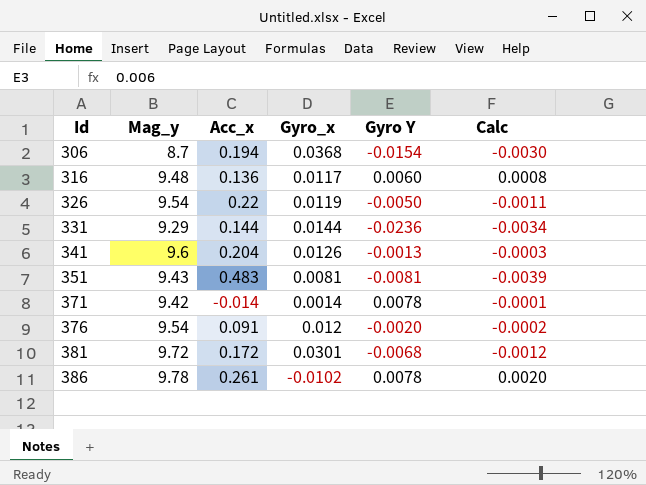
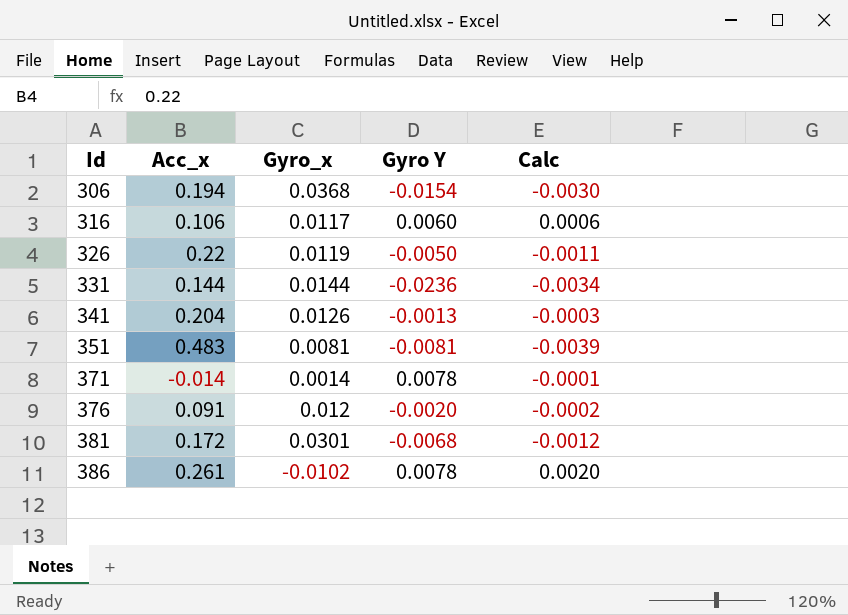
column Mag_y | position: 2 -> none
316 | Acc_x: 0.136 -> 0.106
316 | Calc: 0.0008 -> 0.0006

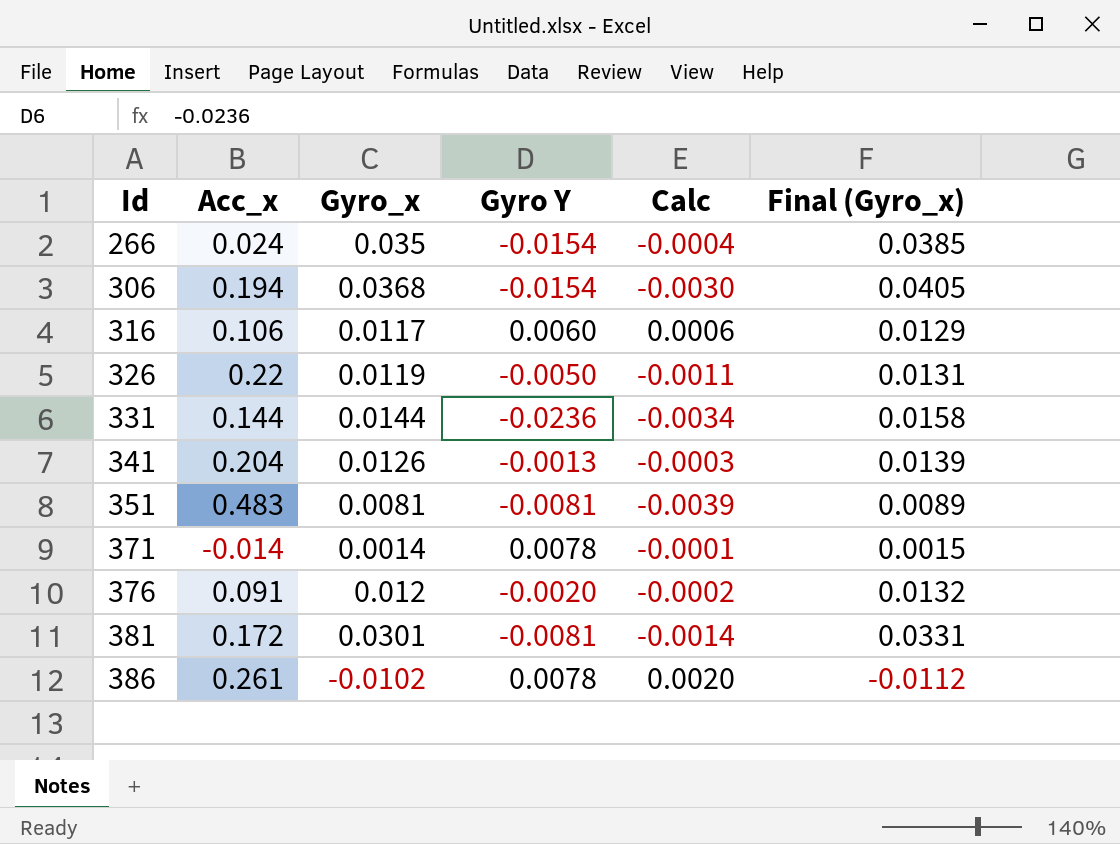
column Final (Gyro_x) | formula: none -> [Gyro_x] * 1.1
row 266: none -> 0.024 | 0.035 | -0.0154 | -0.0004 | 0.0385
381 | Gyro Y: -0.0068 -> -0.0081
381 | Calc: -0.0012 -> -0.0014

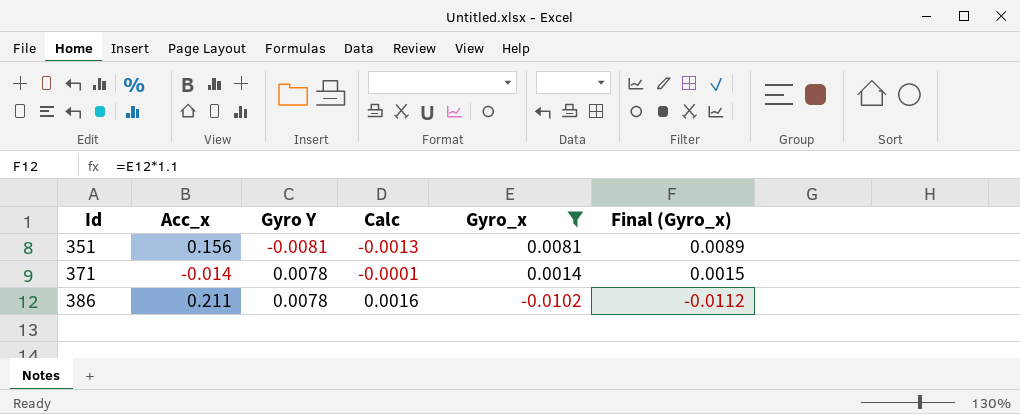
filter: none -> Gyro_x <= 0.0081
column Gyro_x | position: 3 -> 5
351 | Acc_x: 0.483 -> 0.156
351 | Calc: -0.0039 -> -0.0013
386 | Acc_x: 0.261 -> 0.211
386 | Calc: 0.0020 -> 0.0016

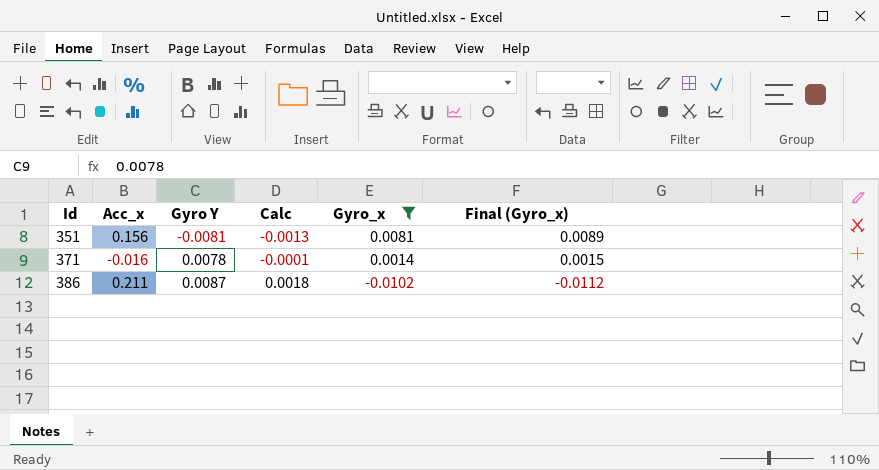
371 | Acc_x: -0.014 -> -0.016
386 | Gyro Y: 0.0078 -> 0.0087
386 | Calc: 0.0016 -> 0.0018

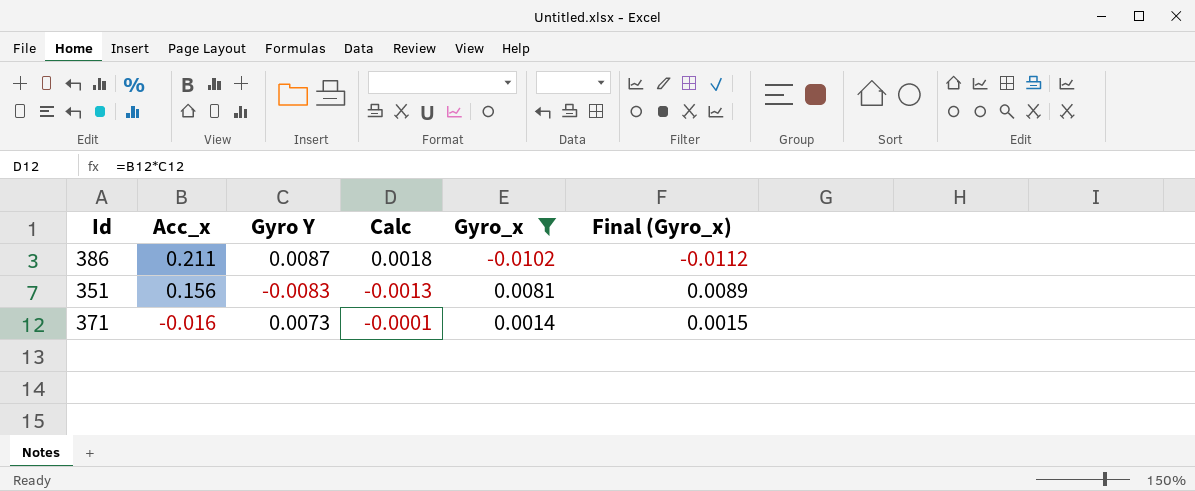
row order: Id ascending -> Acc_x descending
351 | Gyro Y: -0.0081 -> -0.0083
371 | Gyro Y: 0.0078 -> 0.0073

